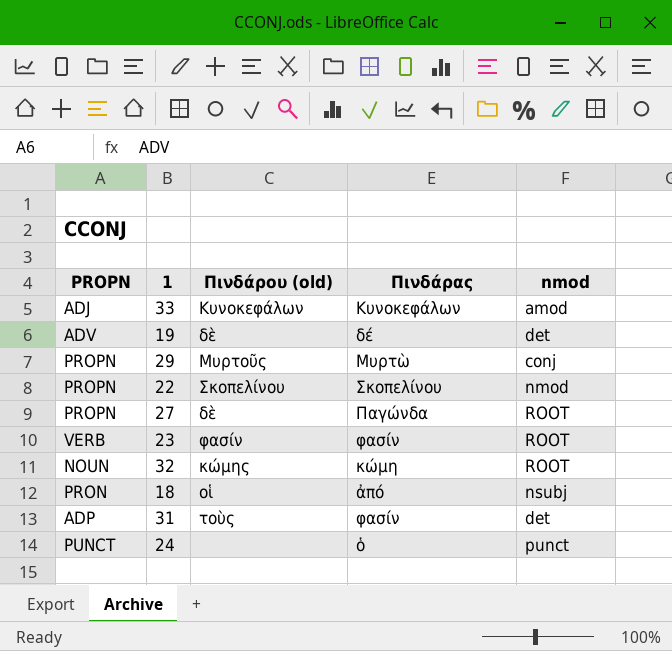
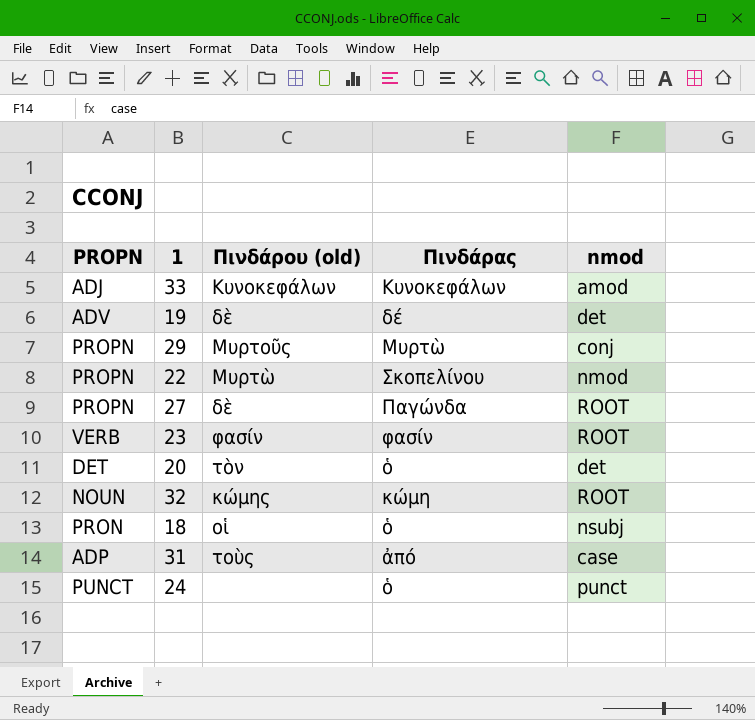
22 | Πινδάρου (old): Σκοπελίνου -> Μυρτὼ
row 20: none -> DET | τὸν | ὁ | det
18 | Πινδάρας: ἀπό -> ὁ
31 | Πινδάρας: φασίν -> ἀπό
31 | nmod: det -> case

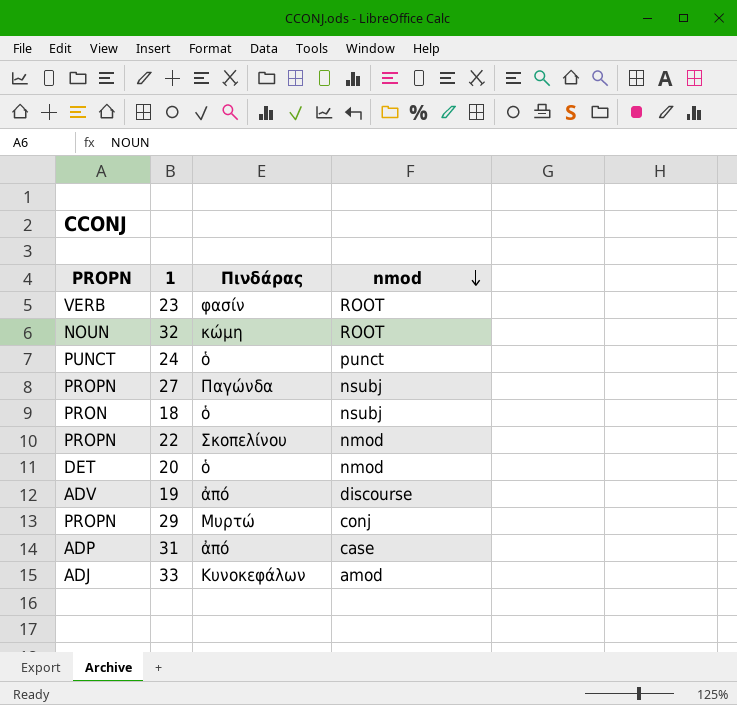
row order: none -> nmod descending
column Πινδάρου (old) | position: 3 -> none
27 | nmod: ROOT -> nsubj
20 | nmod: det -> nmod
19 | Πινδάρας: δέ -> ἀπό
19 | nmod: det -> discourse
29 | Πινδάρας: Μυρτὼ -> Μυρτώ

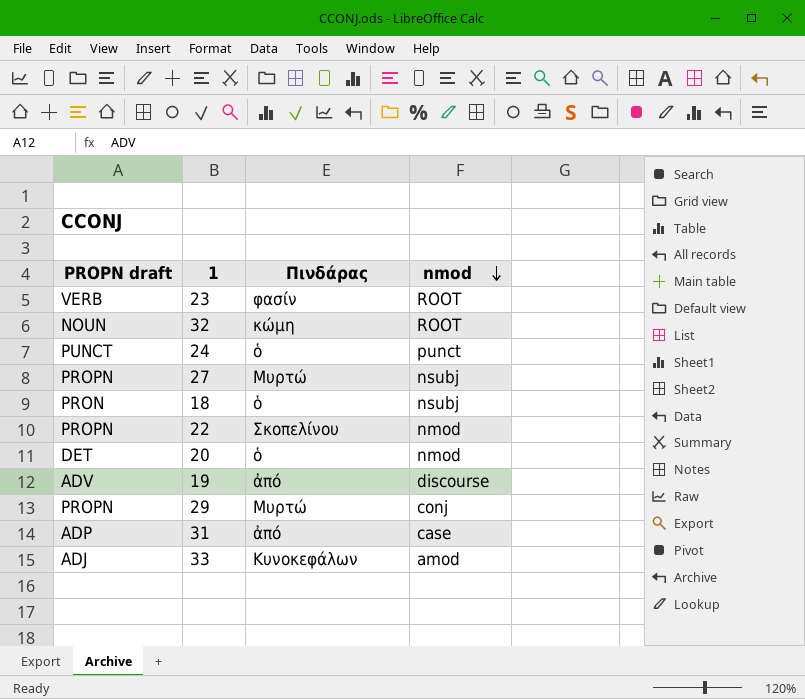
column name: PROPN -> PROPN draft
27 | Πινδάρας: Παγώνδα -> Μυρτώ

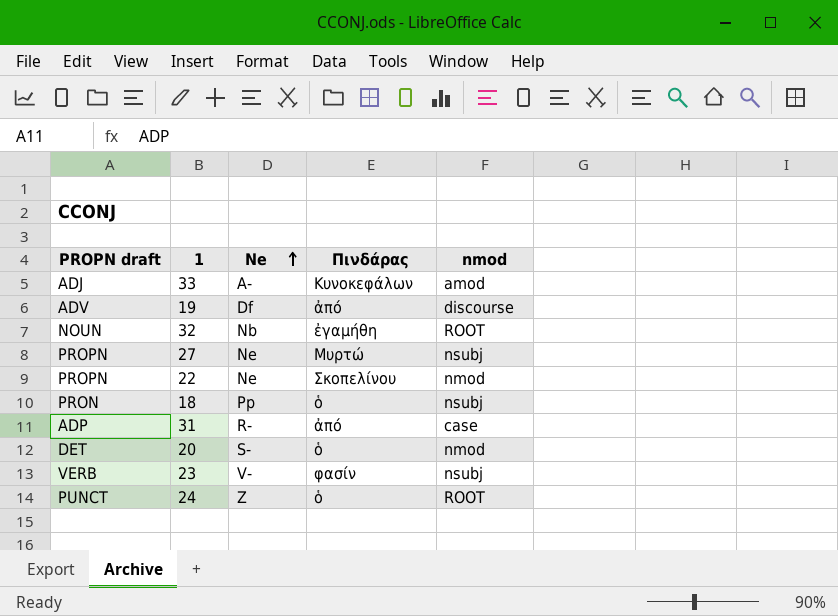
row order: nmod descending -> Ne ascending
column Ne | position: none -> 3
row 29: PROPN | Μυρτώ | conj -> none
32 | Πινδάρας: κώμη -> ἐγαμήθη
23 | nmod: ROOT -> nsubj
24 | nmod: punct -> ROOT

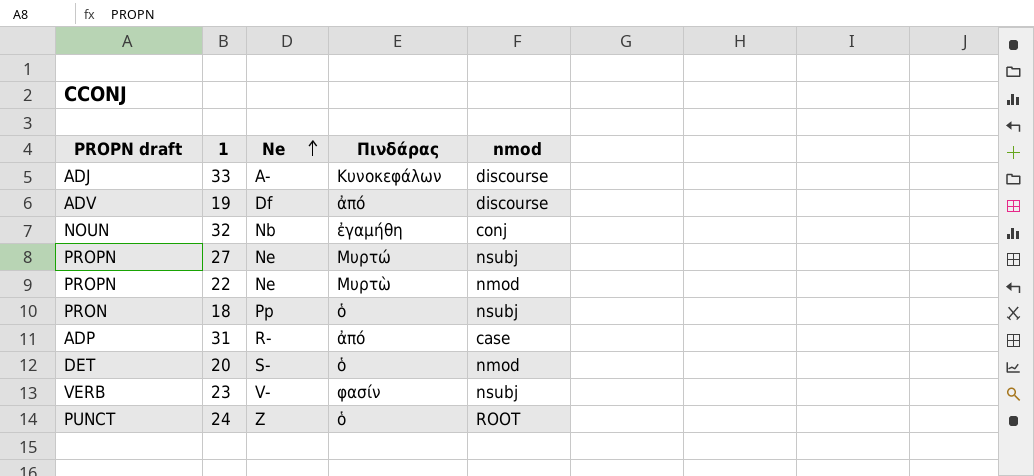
33 | nmod: amod -> discourse
32 | nmod: ROOT -> conj
22 | Πινδάρας: Σκοπελίνου -> Μυρτὼ

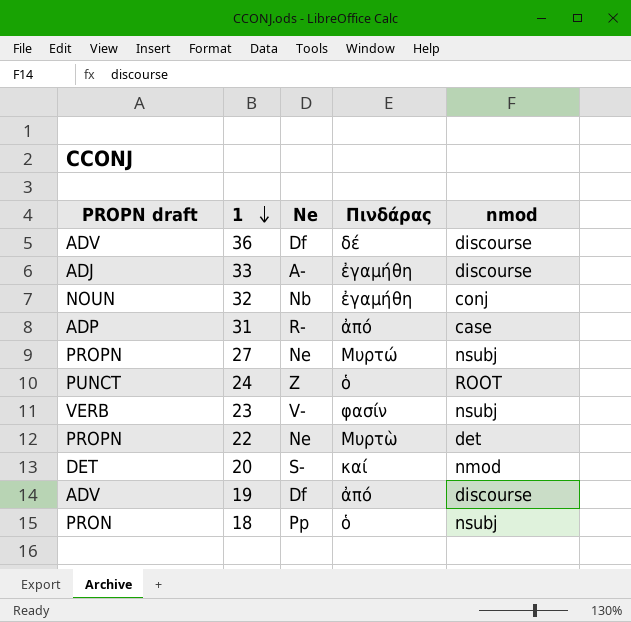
row order: Ne ascending -> 1 descending
row 36: none -> ADV | Df | δέ | discourse
33 | Πινδάρας: Κυνοκεφάλων -> ἐγαμήθη
22 | nmod: nmod -> det
20 | Πινδάρας: ὁ -> καί

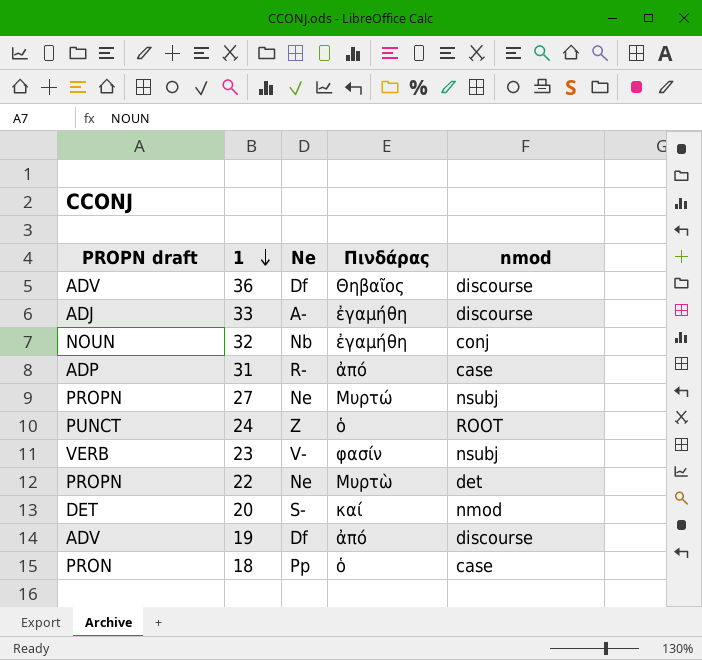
36 | Πινδάρας: δέ -> Θηβαῖος
18 | nmod: nsubj -> case

